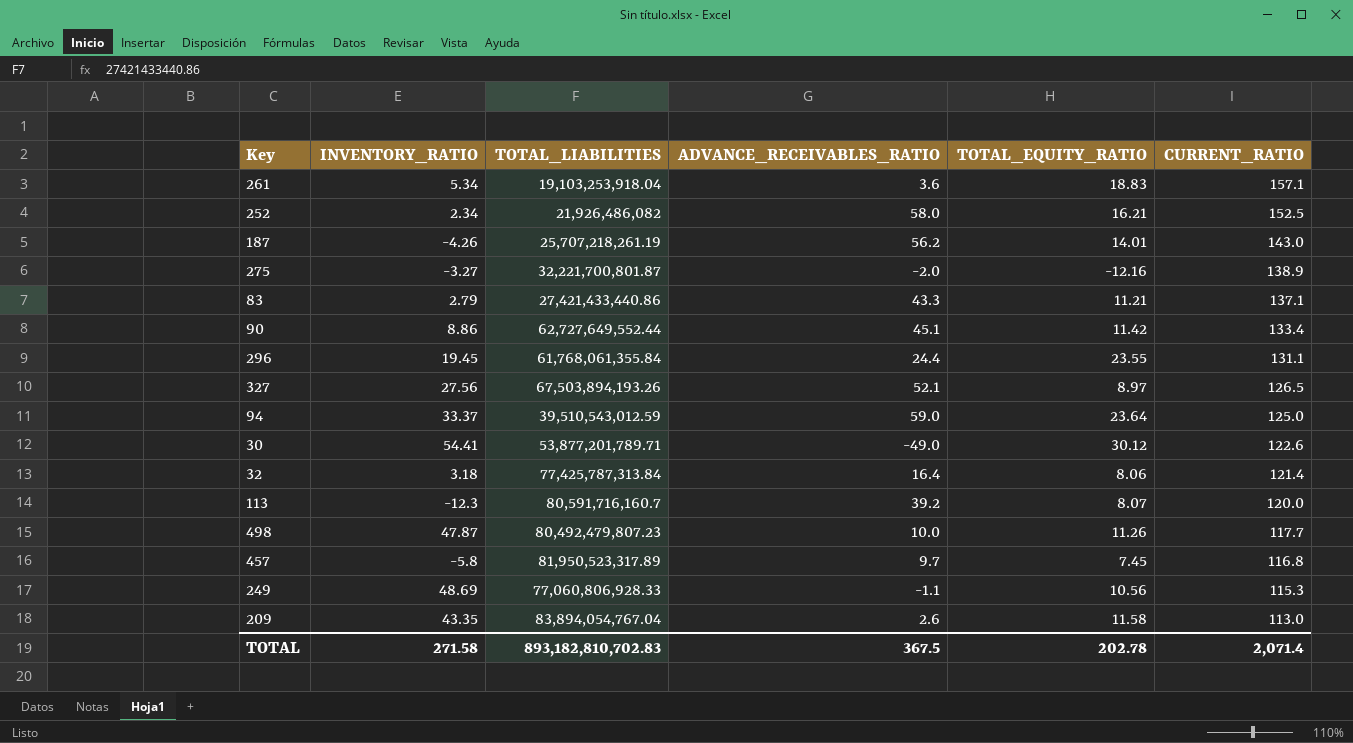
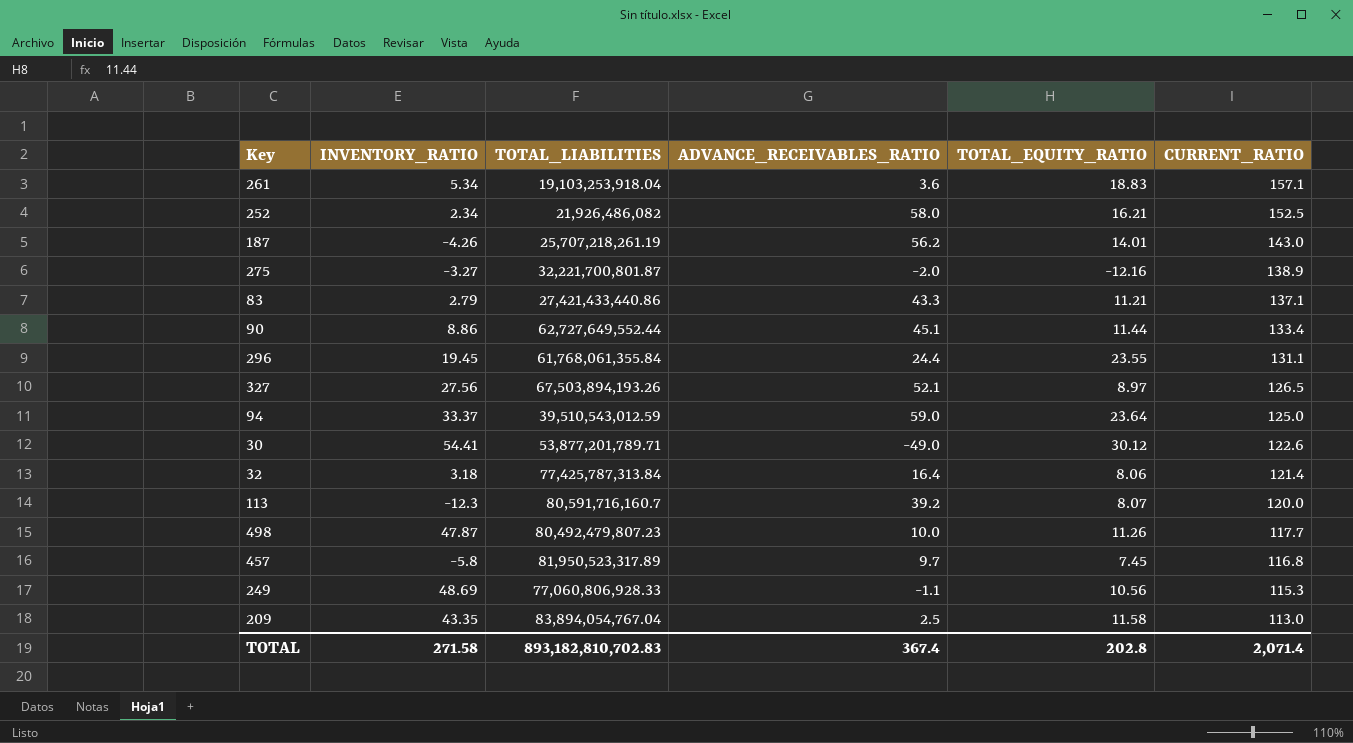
90 | TOTAL_EQUITY_RATIO: 11.42 -> 11.44
209 | ADVANCE_RECEIVABLES_RATIO: 2.6 -> 2.5
TOTAL | ADVANCE_RECEIVABLES_RATIO: 367.5 -> 367.4
TOTAL | TOTAL_EQUITY_RATIO: 202.78 -> 202.8

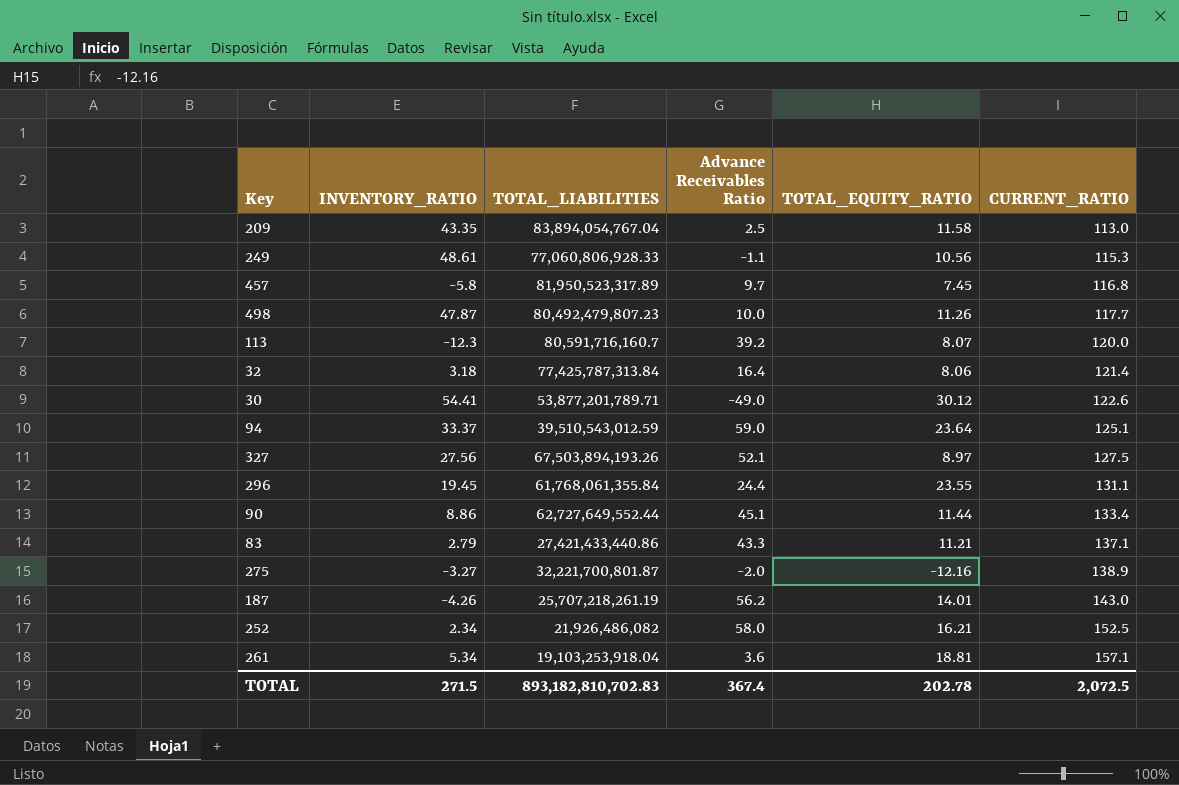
row order: CURRENT_RATIO descending -> CURRENT_RATIO ascending
column name: ADVANCE_RECEIVABLES_RATIO -> Advance Receivables Ratio
249 | INVENTORY_RATIO: 48.69 -> 48.61
94 | CURRENT_RATIO: 125.0 -> 125.1
327 | CURRENT_RATIO: 126.5 -> 127.5
261 | TOTAL_EQUITY_RATIO: 18.83 -> 18.81
TOTAL | INVENTORY_RATIO: 271.58 -> 271.5
TOTAL | TOTAL_EQUITY_RATIO: 202.8 -> 202.78
TOTAL | CURRENT_RATIO: 2,071.4 -> 2,072.5

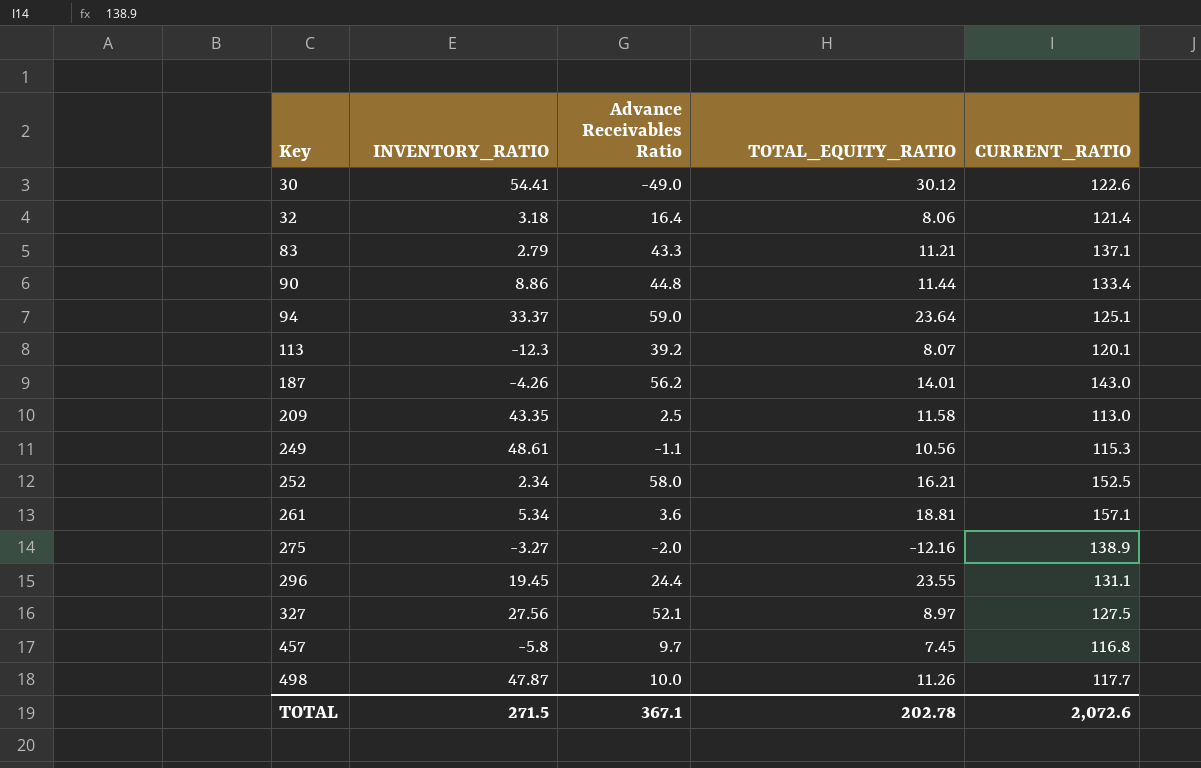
row order: CURRENT_RATIO ascending -> Key ascending
column TOTAL_LIABILITIES | position: 3 -> none
90 | Advance Receivables Ratio: 45.1 -> 44.8
113 | CURRENT_RATIO: 120.0 -> 120.1
TOTAL | Advance Receivables Ratio: 367.4 -> 367.1
TOTAL | CURRENT_RATIO: 2,072.5 -> 2,072.6

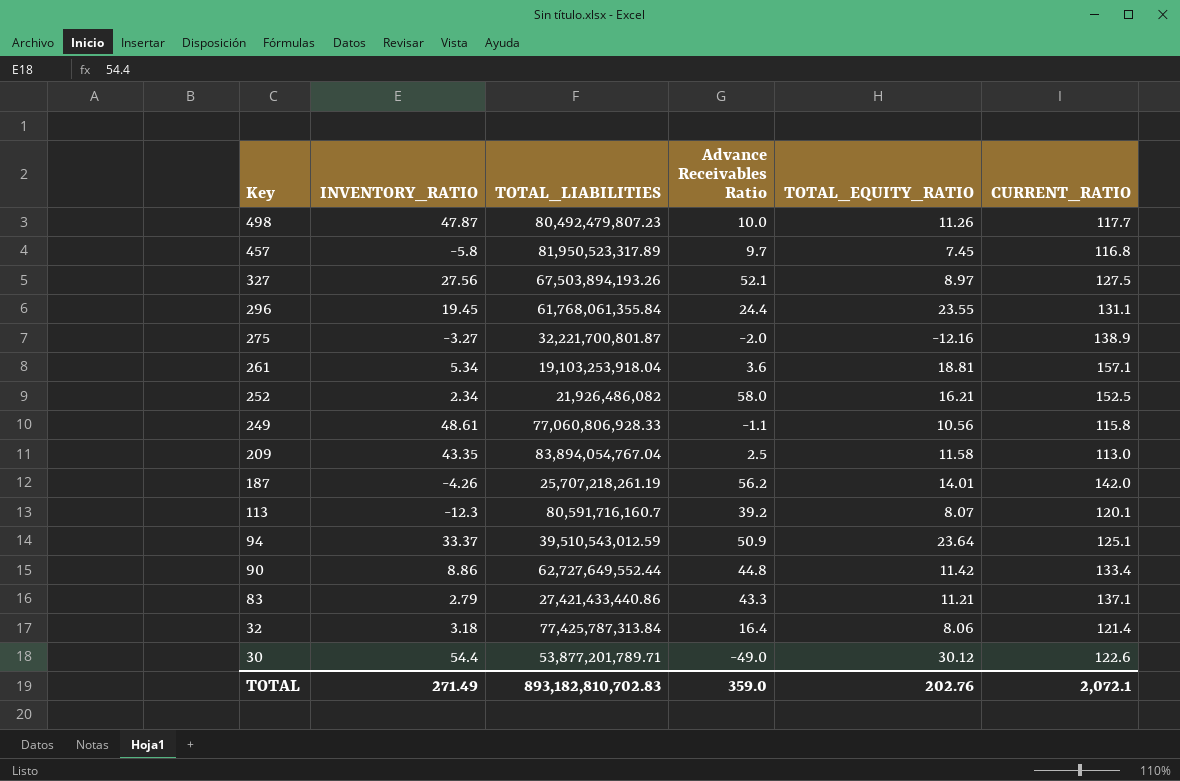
row order: Key ascending -> Key descending
column TOTAL_LIABILITIES | position: none -> 3
249 | CURRENT_RATIO: 115.3 -> 115.8
187 | CURRENT_RATIO: 143.0 -> 142.0
94 | Advance Receivables Ratio: 59.0 -> 50.9
90 | TOTAL_EQUITY_RATIO: 11.44 -> 11.42
30 | INVENTORY_RATIO: 54.41 -> 54.4
TOTAL | INVENTORY_RATIO: 271.5 -> 271.49
TOTAL | Advance Receivables Ratio: 367.1 -> 359.0
TOTAL | TOTAL_EQUITY_RATIO: 202.78 -> 202.76
TOTAL | CURRENT_RATIO: 2,072.6 -> 2,072.1

